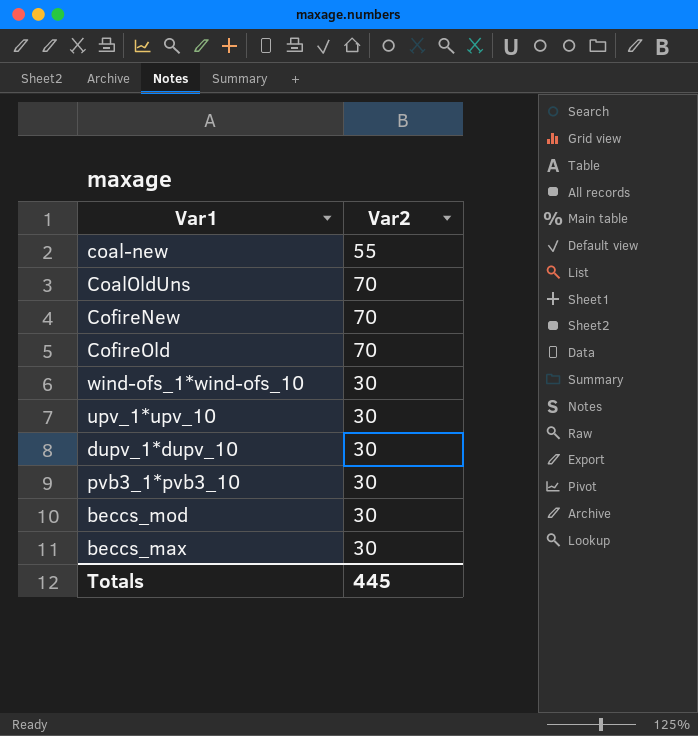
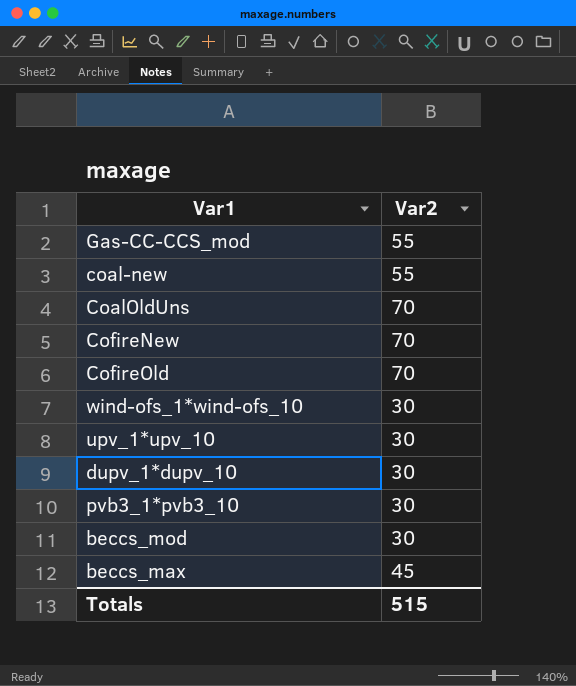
row Gas-CC-CCS_mod: none -> 55
beccs_max | Var2: 30 -> 45
Totals | Var2: 445 -> 515

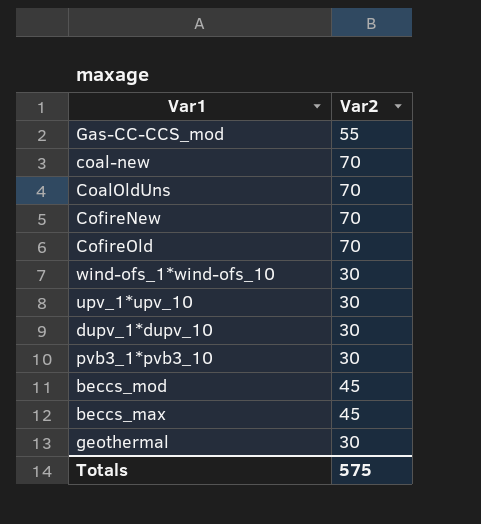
coal-new | Var2: 55 -> 70
beccs_mod | Var2: 30 -> 45
row geothermal: none -> 30
Totals | Var2: 515 -> 575

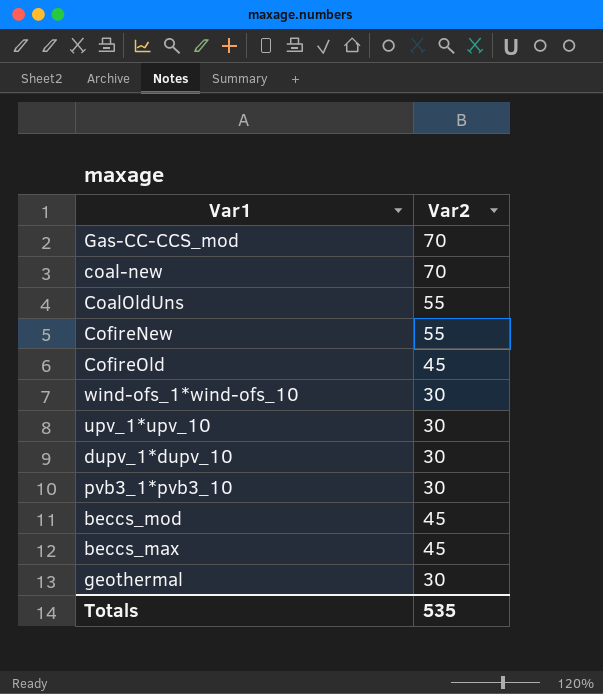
Gas-CC-CCS_mod | Var2: 55 -> 70
CoalOldUns | Var2: 70 -> 55
CofireNew | Var2: 70 -> 55
CofireOld | Var2: 70 -> 45
Totals | Var2: 575 -> 535

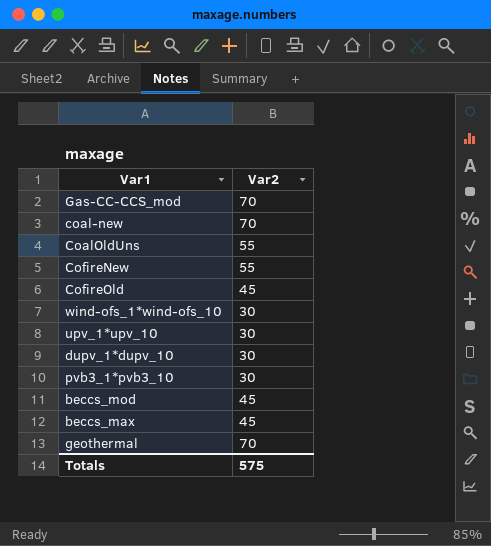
geothermal | Var2: 30 -> 70
Totals | Var2: 535 -> 575

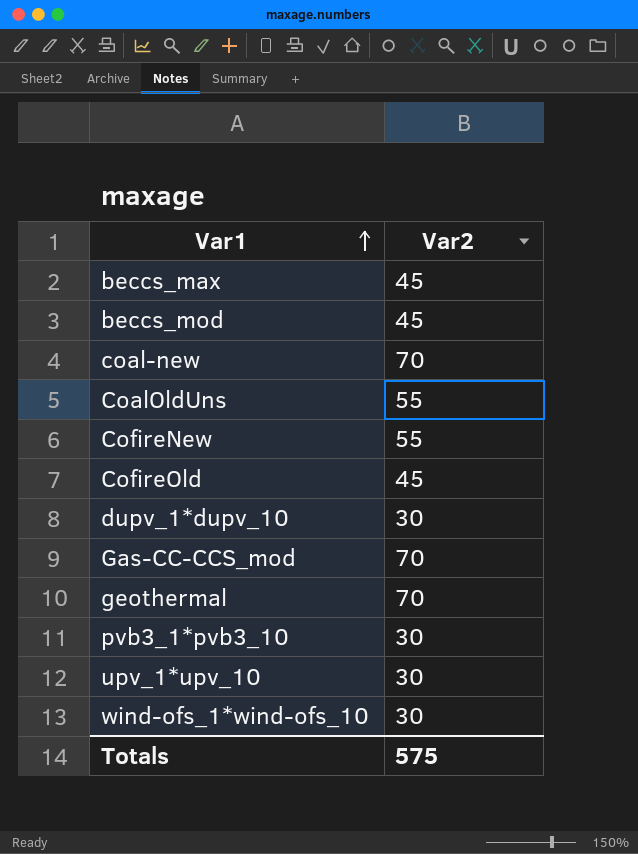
row order: none -> Var1 ascending

